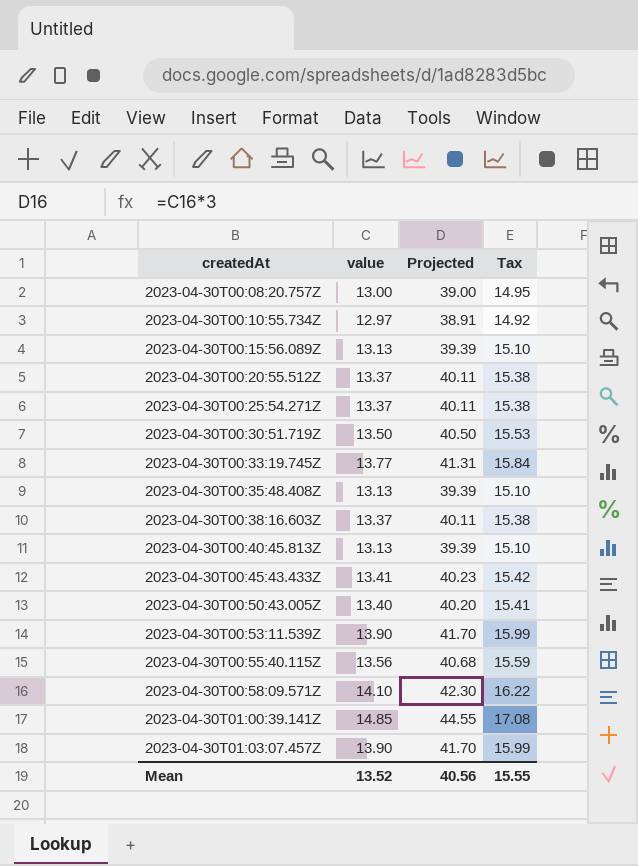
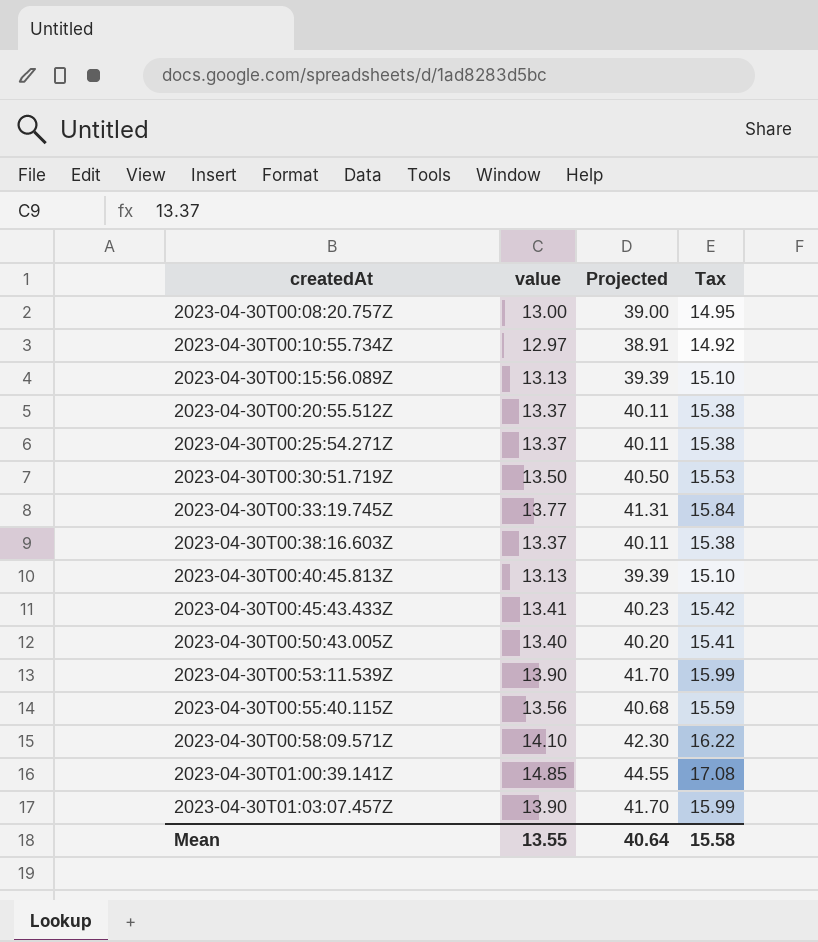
row 2023-04-30T00:35:48.408Z: 13.13 | 39.39 | 15.10 -> none
Mean | value: 13.52 -> 13.55
Mean | Projected: 40.56 -> 40.64
Mean | Tax: 15.55 -> 15.58

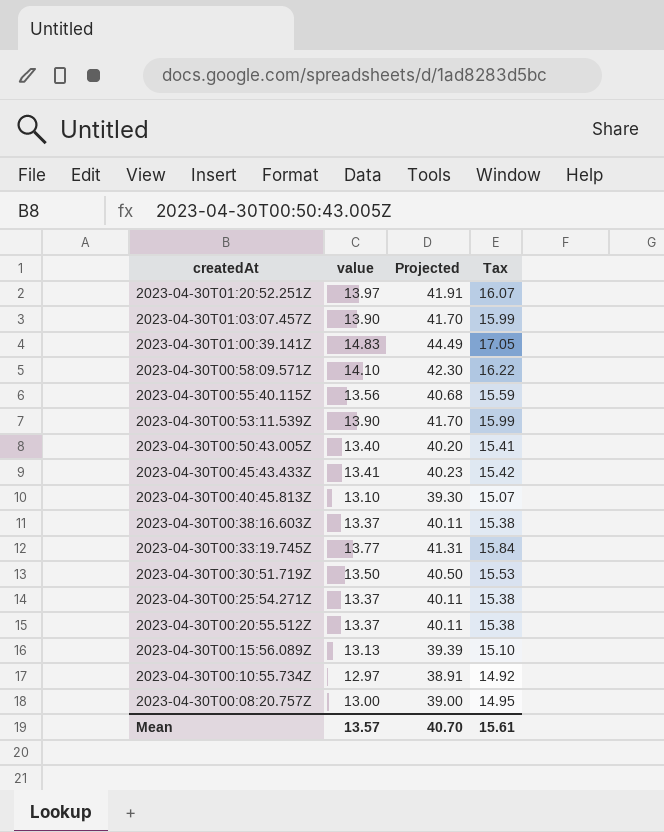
row order: createdAt ascending -> createdAt descending
row 2023-04-30T01:20:52.251Z: none -> 13.97 | 41.91 | 16.07
2023-04-30T01:00:39.141Z | value: 14.85 -> 14.83
2023-04-30T01:00:39.141Z | Projected: 44.55 -> 44.49
2023-04-30T01:00:39.141Z | Tax: 17.08 -> 17.05
2023-04-30T00:40:45.813Z | value: 13.13 -> 13.10
2023-04-30T00:40:45.813Z | Projected: 39.39 -> 39.30
2023-04-30T00:40:45.813Z | Tax: 15.10 -> 15.07
Mean | value: 13.55 -> 13.57
Mean | Projected: 40.64 -> 40.70
Mean | Tax: 15.58 -> 15.61

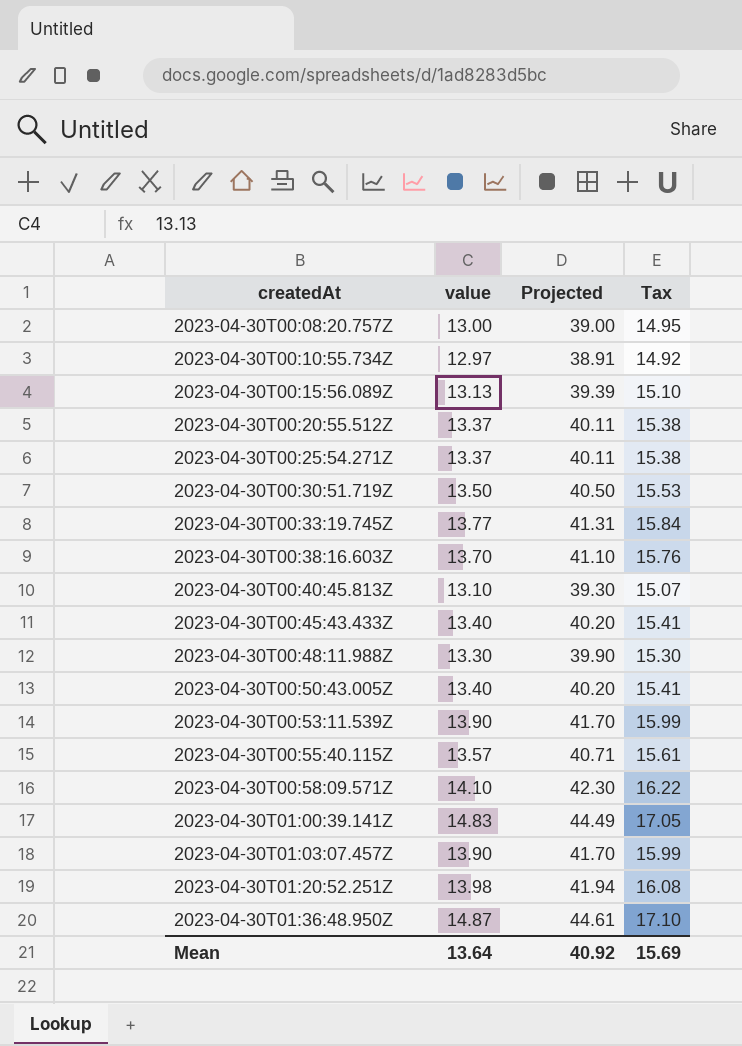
row order: createdAt descending -> createdAt ascending
2023-04-30T00:38:16.603Z | value: 13.37 -> 13.70
2023-04-30T00:38:16.603Z | Projected: 40.11 -> 41.10
2023-04-30T00:38:16.603Z | Tax: 15.38 -> 15.76
2023-04-30T00:45:43.433Z | value: 13.41 -> 13.40
2023-04-30T00:45:43.433Z | Projected: 40.23 -> 40.20
2023-04-30T00:45:43.433Z | Tax: 15.42 -> 15.41
row 2023-04-30T00:48:11.988Z: none -> 13.30 | 39.90 | 15.30
2023-04-30T00:55:40.115Z | value: 13.56 -> 13.57
2023-04-30T00:55:40.115Z | Projected: 40.68 -> 40.71
2023-04-30T00:55:40.115Z | Tax: 15.59 -> 15.61
2023-04-30T01:20:52.251Z | value: 13.97 -> 13.98
2023-04-30T01:20:52.251Z | Projected: 41.91 -> 41.94
2023-04-30T01:20:52.251Z | Tax: 16.07 -> 16.08
row 2023-04-30T01:36:48.950Z: none -> 14.87 | 44.61 | 17.10
Mean | value: 13.57 -> 13.64
Mean | Projected: 40.70 -> 40.92
Mean | Tax: 15.61 -> 15.69

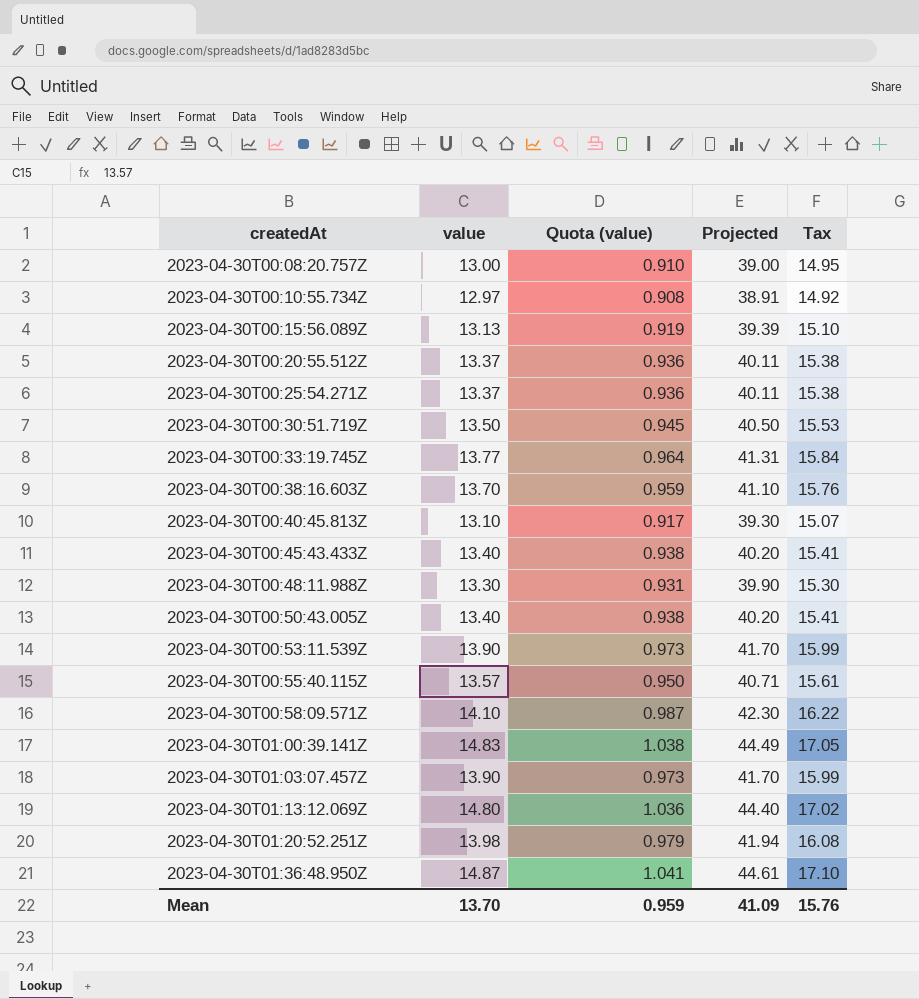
column Quota (value) | formula: none -> [value] * 0.07
row 2023-04-30T01:13:12.069Z: none -> 14.80 | 1.036 | 44.40 | 17.02
Mean | value: 13.64 -> 13.70
Mean | Projected: 40.92 -> 41.09
Mean | Tax: 15.69 -> 15.76

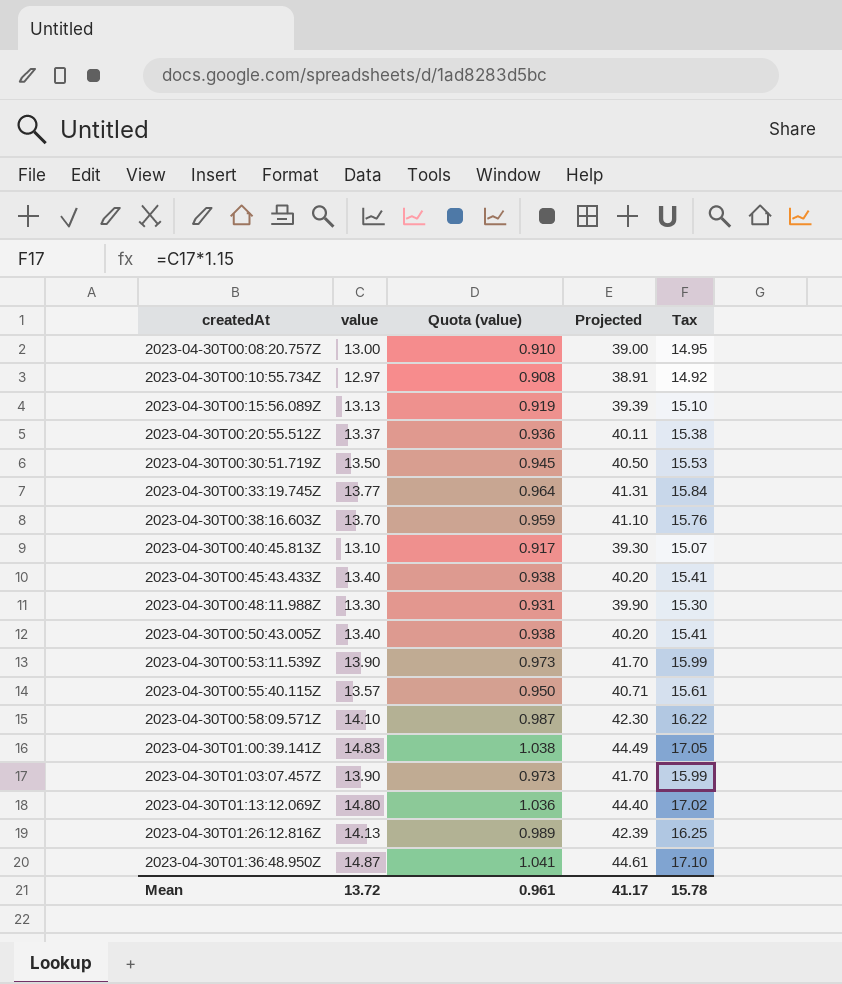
row 2023-04-30T00:25:54.271Z: 13.37 | 0.936 | 40.11 | 15.38 -> none
row 2023-04-30T01:20:52.251Z: 13.98 | 0.979 | 41.94 | 16.08 -> none
row 2023-04-30T01:26:12.816Z: none -> 14.13 | 0.989 | 42.39 | 16.25
Mean | value: 13.70 -> 13.72
Mean | Quota (value): 0.959 -> 0.961
Mean | Projected: 41.09 -> 41.17
Mean | Tax: 15.76 -> 15.78

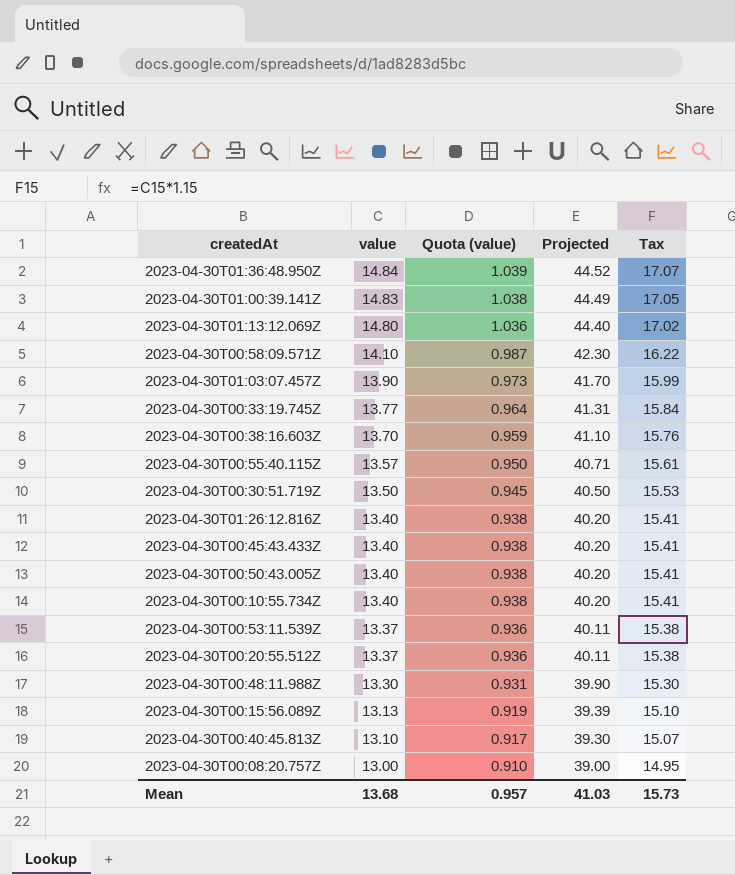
row order: createdAt ascending -> value descending
2023-04-30T01:36:48.950Z | value: 14.87 -> 14.84
2023-04-30T01:36:48.950Z | Quota (value): 1.041 -> 1.039
2023-04-30T01:36:48.950Z | Projected: 44.61 -> 44.52
2023-04-30T01:36:48.950Z | Tax: 17.10 -> 17.07
2023-04-30T01:26:12.816Z | value: 14.13 -> 13.40
2023-04-30T01:26:12.816Z | Quota (value): 0.989 -> 0.938
2023-04-30T01:26:12.816Z | Projected: 42.39 -> 40.20
2023-04-30T01:26:12.816Z | Tax: 16.25 -> 15.41
2023-04-30T00:10:55.734Z | value: 12.97 -> 13.40
2023-04-30T00:10:55.734Z | Quota (value): 0.908 -> 0.938
2023-04-30T00:10:55.734Z | Projected: 38.91 -> 40.20
2023-04-30T00:10:55.734Z | Tax: 14.92 -> 15.41
2023-04-30T00:53:11.539Z | value: 13.90 -> 13.37
2023-04-30T00:53:11.539Z | Quota (value): 0.973 -> 0.936
2023-04-30T00:53:11.539Z | Projected: 41.70 -> 40.11
2023-04-30T00:53:11.539Z | Tax: 15.99 -> 15.38
Mean | value: 13.72 -> 13.68
Mean | Quota (value): 0.961 -> 0.957
Mean | Projected: 41.17 -> 41.03
Mean | Tax: 15.78 -> 15.73

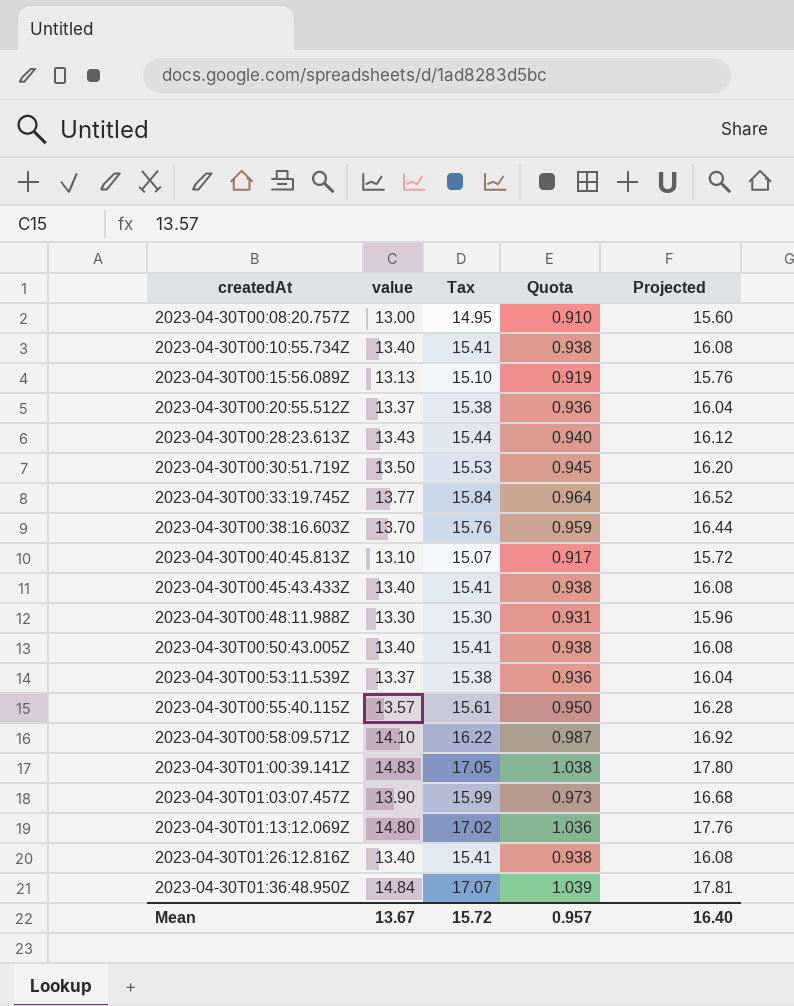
row order: value descending -> createdAt ascending
column Tax | position: 5 -> 3
column name: Quota (value) -> Quota
column Projected | formula: [value] * 3 -> [value] * 1.2
row 2023-04-30T00:28:23.613Z: none -> 13.43 | 15.44 | 0.940 | 16.12
Mean | value: 13.68 -> 13.67
Mean | Tax: 15.73 -> 15.72
Mean | Projected: 41.03 -> 16.40

